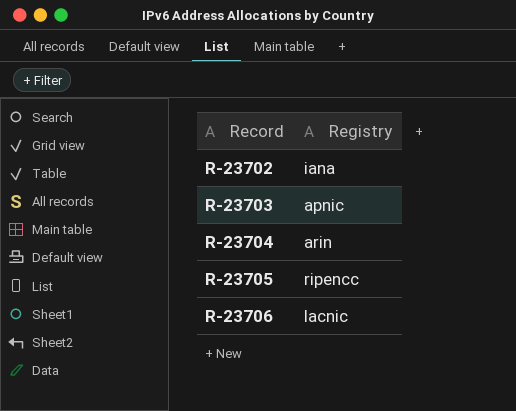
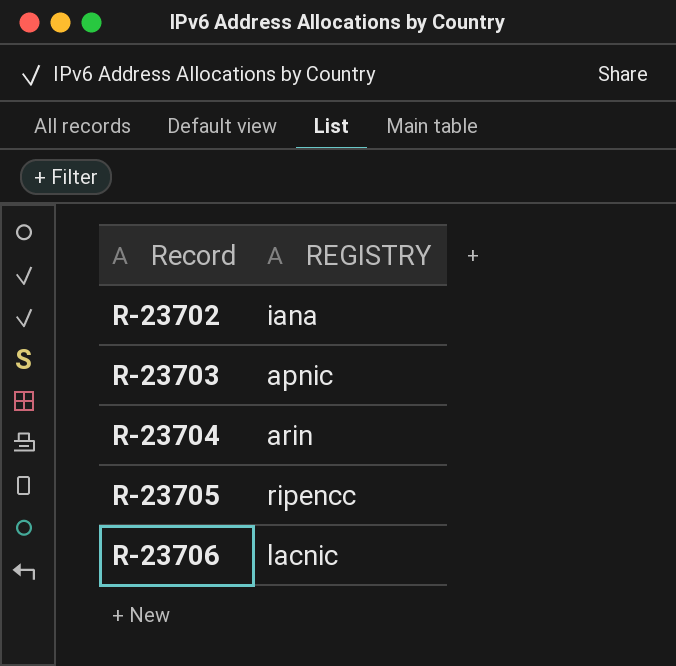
column name: Registry -> REGISTRY

